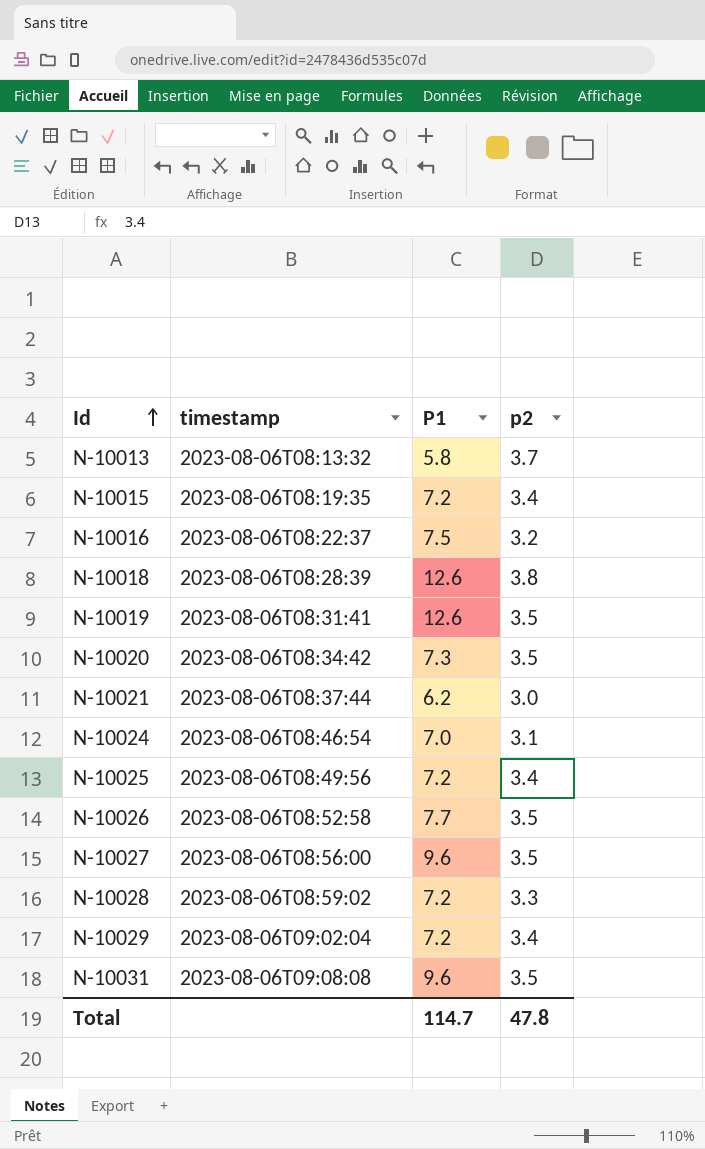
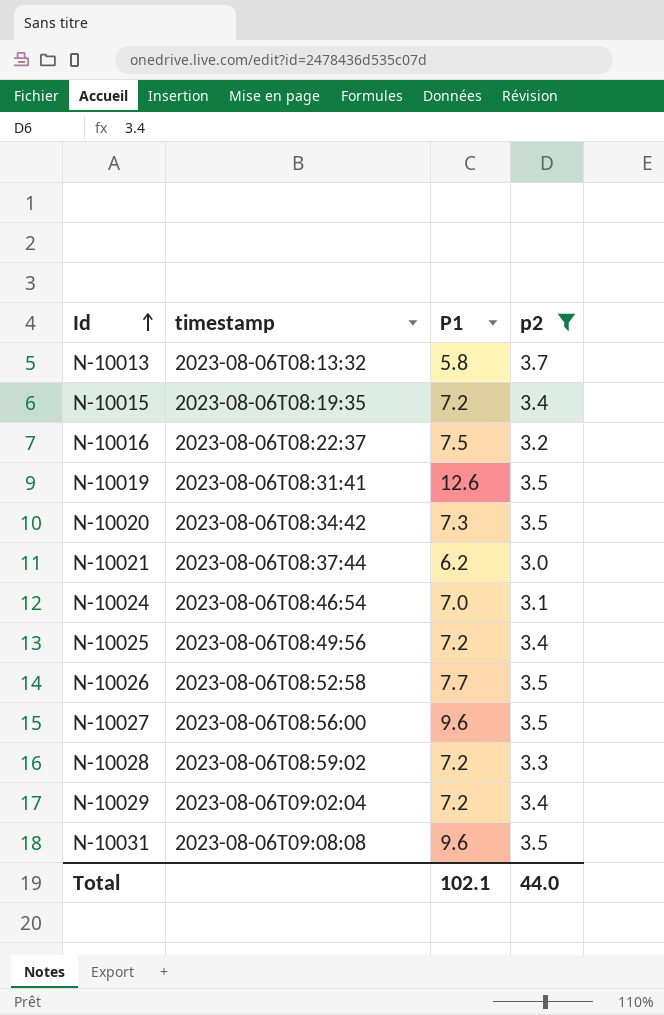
filter: none -> p2 != 3.8
Total | P1: 114.7 -> 102.1
Total | p2: 47.8 -> 44.0

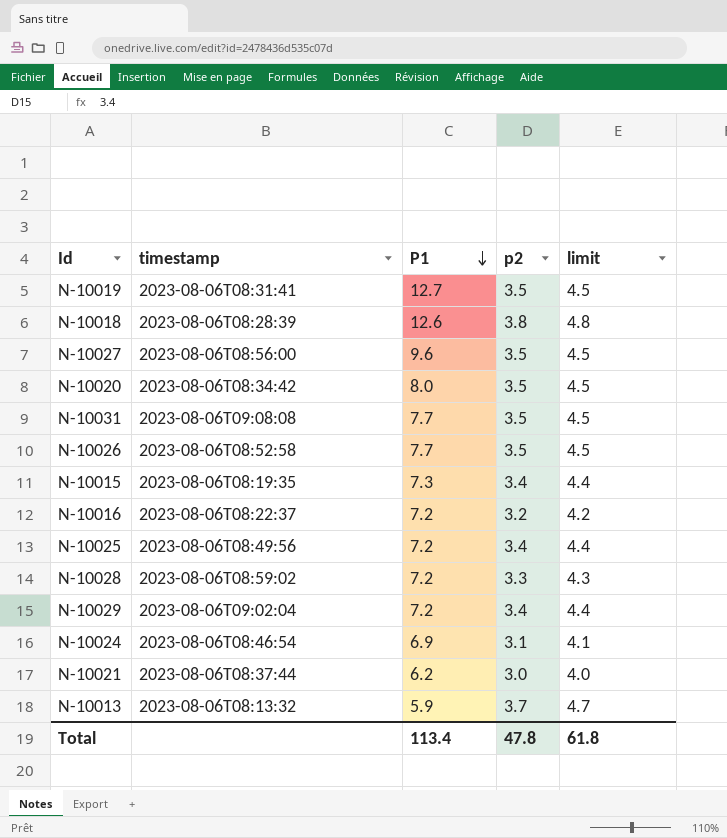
filter: p2 != 3.8 -> none
row order: Id ascending -> P1 descending
column limit | formula: none -> [p2] + 1
N-10019 | P1: 12.6 -> 12.7
N-10020 | P1: 7.3 -> 8.0
N-10031 | P1: 9.6 -> 7.7
N-10015 | P1: 7.2 -> 7.3
N-10016 | P1: 7.5 -> 7.2
N-10024 | P1: 7.0 -> 6.9
N-10013 | P1: 5.8 -> 5.9
Total | P1: 102.1 -> 113.4
Total | p2: 44.0 -> 47.8

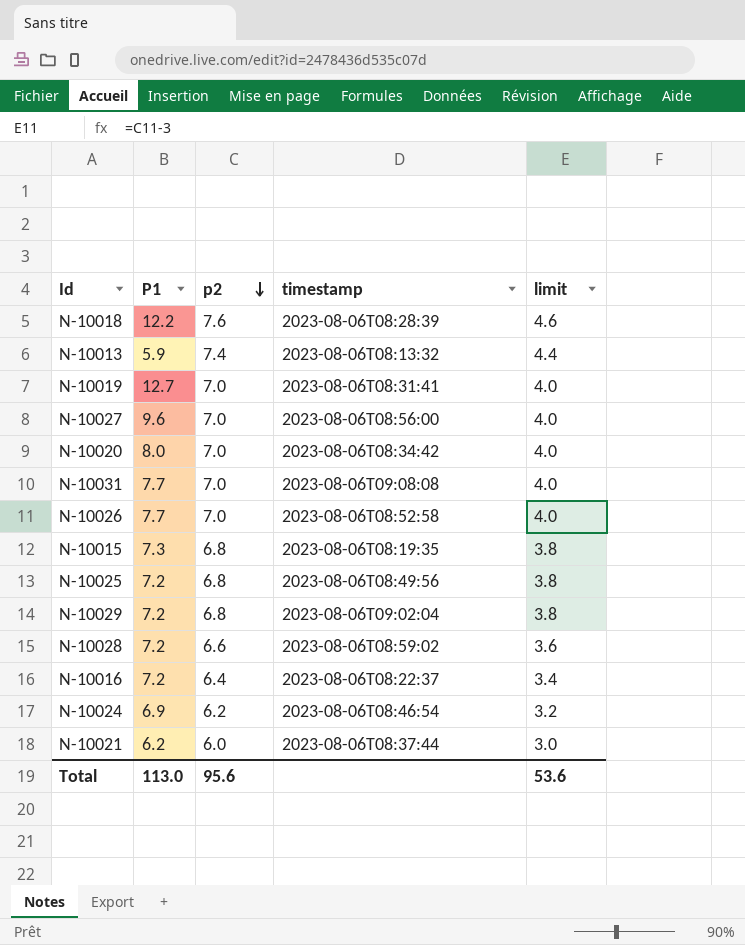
row order: P1 descending -> p2 descending
column timestamp | position: 2 -> 4
column limit | formula: [p2] + 1 -> [p2] - 3
N-10018 | P1: 12.6 -> 12.2
N-10018 | p2: 3.8 -> 7.6
N-10013 | p2: 3.7 -> 7.4
N-10019 | p2: 3.5 -> 7.0
N-10027 | p2: 3.5 -> 7.0
N-10020 | p2: 3.5 -> 7.0
N-10031 | p2: 3.5 -> 7.0
N-10026 | p2: 3.5 -> 7.0
N-10015 | p2: 3.4 -> 6.8
N-10025 | p2: 3.4 -> 6.8
N-10029 | p2: 3.4 -> 6.8
N-10028 | p2: 3.3 -> 6.6
N-10016 | p2: 3.2 -> 6.4
N-10024 | p2: 3.1 -> 6.2
N-10021 | p2: 3.0 -> 6.0
Total | P1: 113.4 -> 113.0
Total | p2: 47.8 -> 95.6
Total | limit: 61.8 -> 53.6

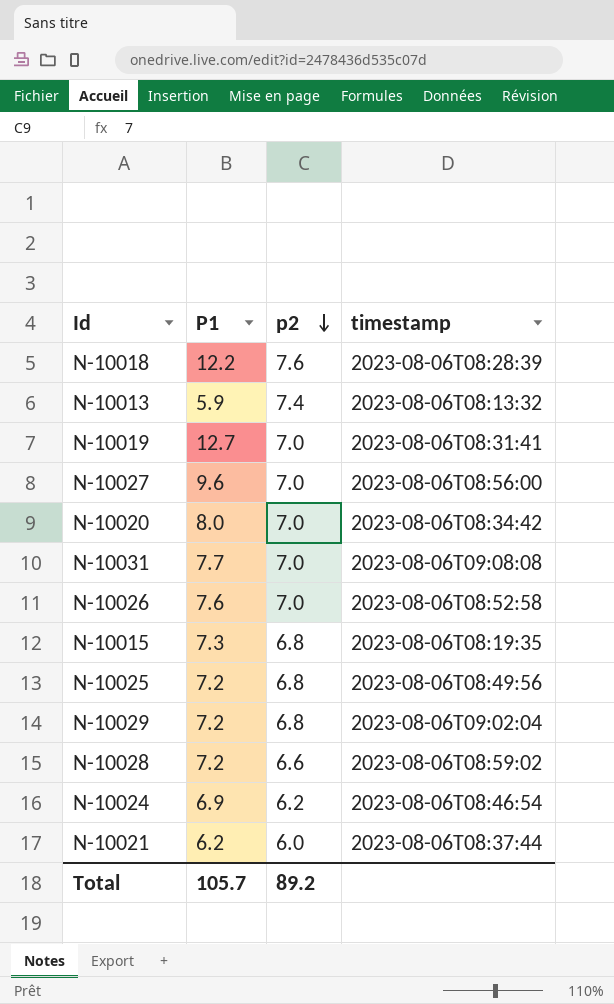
column limit | formula: [p2] - 3 -> none
row N-10016: 7.2 | 6.4 | 2023-08-06T08:22:37 | 3.4 -> none
N-10026 | P1: 7.7 -> 7.6
Total | P1: 113.0 -> 105.7
Total | p2: 95.6 -> 89.2

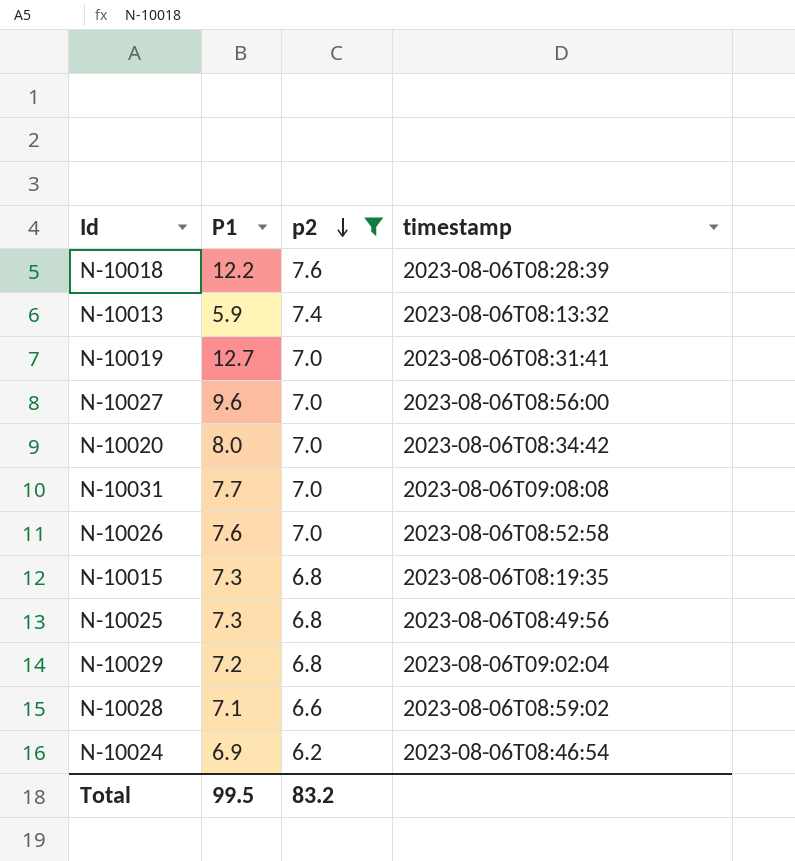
filter: none -> p2 != 6.0
N-10025 | P1: 7.2 -> 7.3
N-10028 | P1: 7.2 -> 7.1
Total | P1: 105.7 -> 99.5
Total | p2: 89.2 -> 83.2

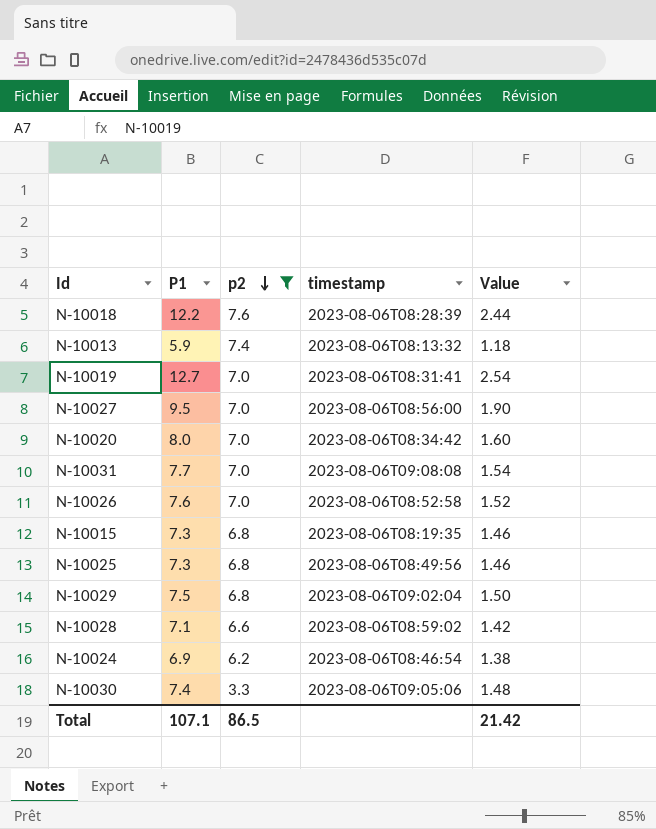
column Value | formula: none -> [P1] * 0.2
N-10027 | P1: 9.6 -> 9.5
N-10029 | P1: 7.2 -> 7.5
row N-10030: none -> 7.4 | 3.3 | 2023-08-06T09:05:06 | 1.48
Total | P1: 99.5 -> 107.1
Total | p2: 83.2 -> 86.5

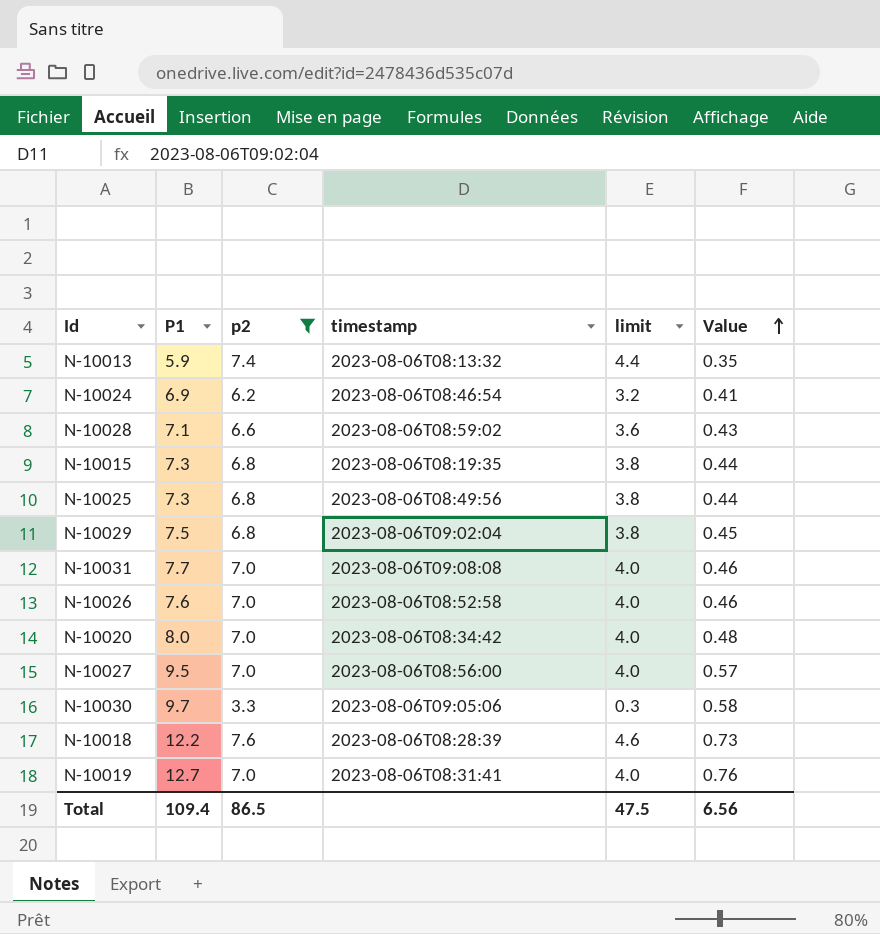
row order: p2 descending -> Value ascending
column limit | formula: none -> [p2] - 3
column Value | formula: [P1] * 0.2 -> [P1] * 0.06
N-10030 | P1: 7.4 -> 9.7
Total | P1: 107.1 -> 109.4
Total | Value: 21.42 -> 6.56

